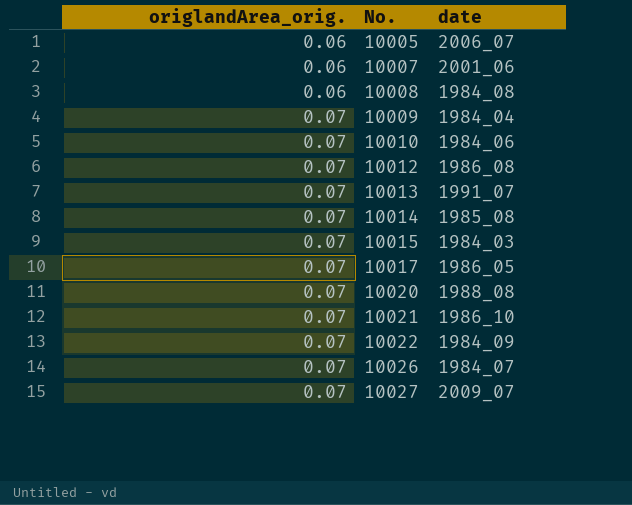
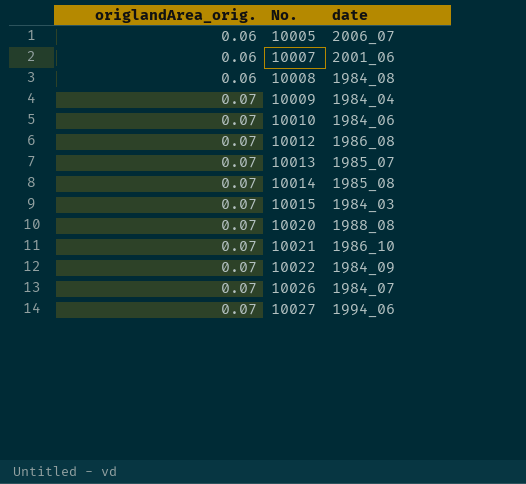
row 10017: 0.07 | 1986_05 -> none
10013 | date: 1991_07 -> 1985_07
10027 | date: 2009_07 -> 1994_06

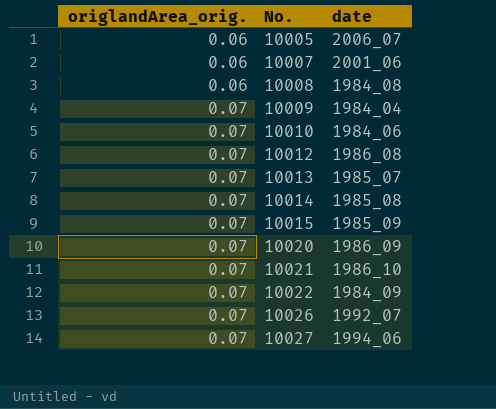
10015 | date: 1984_03 -> 1985_09
10020 | date: 1988_08 -> 1986_09
10026 | date: 1984_07 -> 1992_07

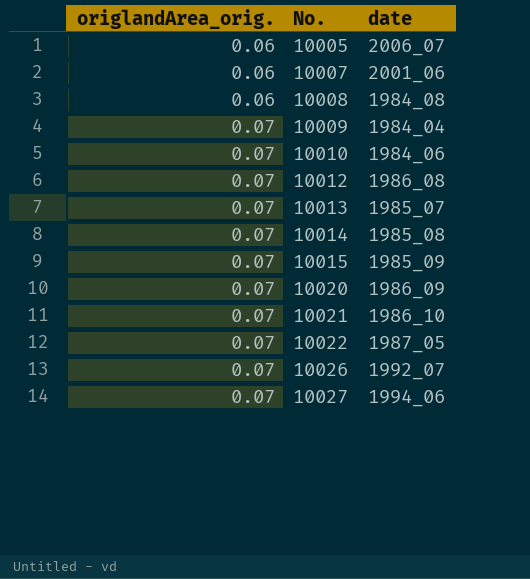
10022 | date: 1984_09 -> 1987_05

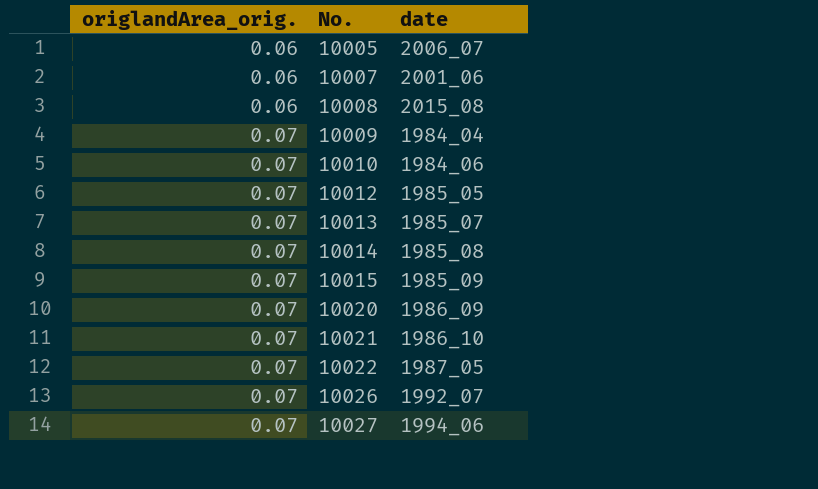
10008 | date: 1984_08 -> 2015_08
10012 | date: 1986_08 -> 1985_05

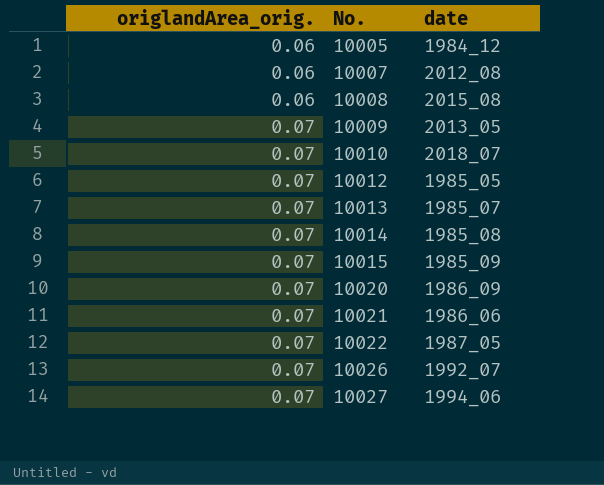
10005 | date: 2006_07 -> 1984_12
10007 | date: 2001_06 -> 2012_08
10009 | date: 1984_04 -> 2013_05
10010 | date: 1984_06 -> 2018_07
10021 | date: 1986_10 -> 1986_06

